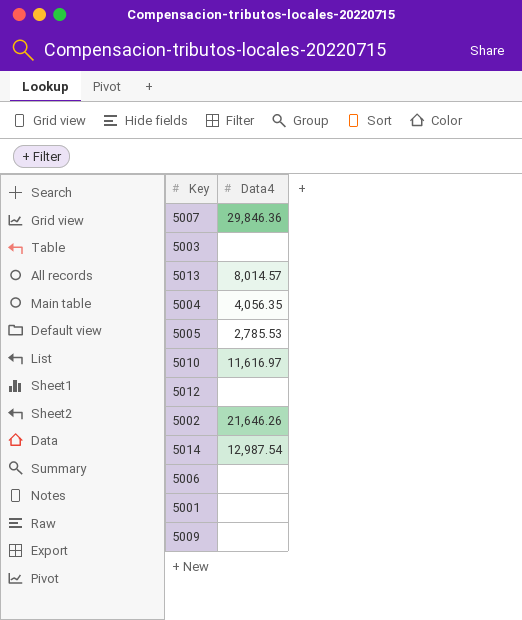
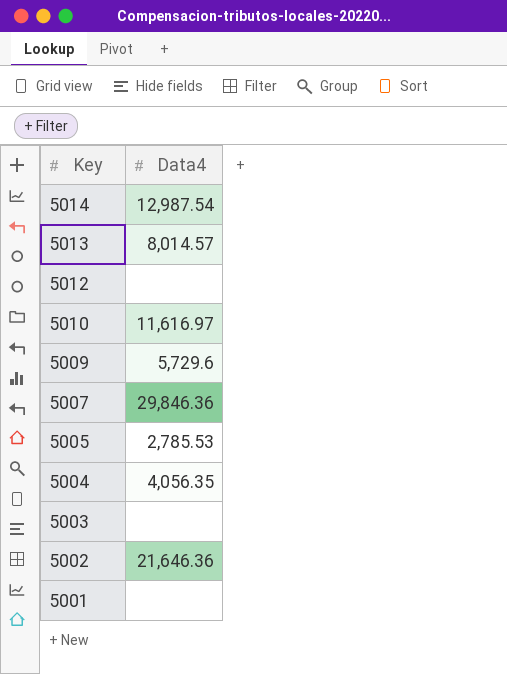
row order: none -> Key descending
row 5006: none -> none
5009 | Data4: none -> 5,729.6
5002 | Data4: 21,646.26 -> 21,646.36

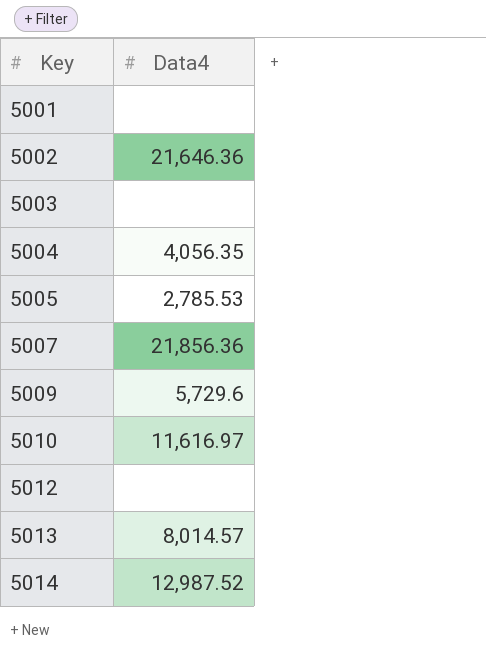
row order: Key descending -> Key ascending
5007 | Data4: 29,846.36 -> 21,856.36
5014 | Data4: 12,987.54 -> 12,987.52

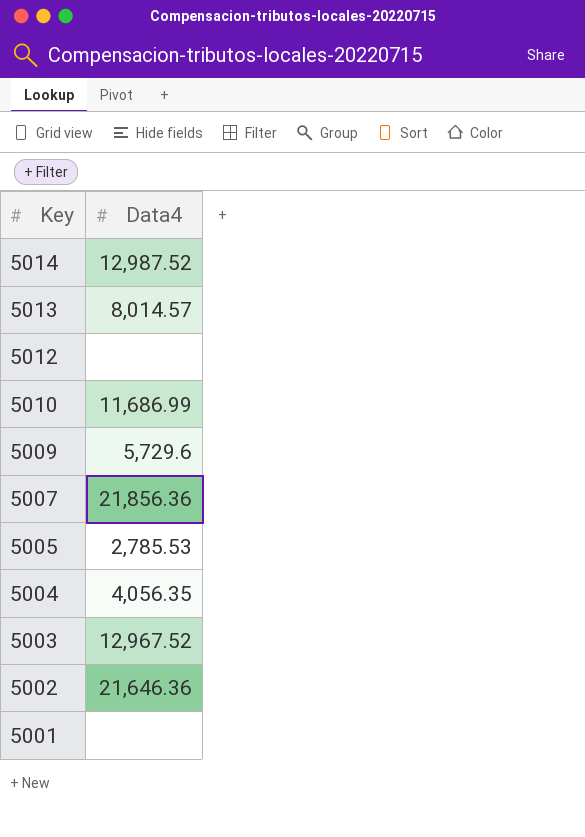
row order: Key ascending -> Key descending
5010 | Data4: 11,616.97 -> 11,686.99
5003 | Data4: none -> 12,967.52

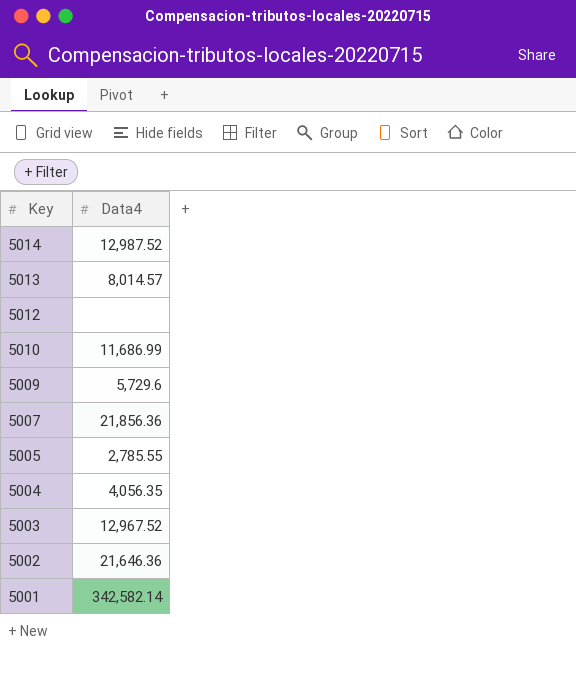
5005 | Data4: 2,785.53 -> 2,785.55
5001 | Data4: none -> 342,582.14

